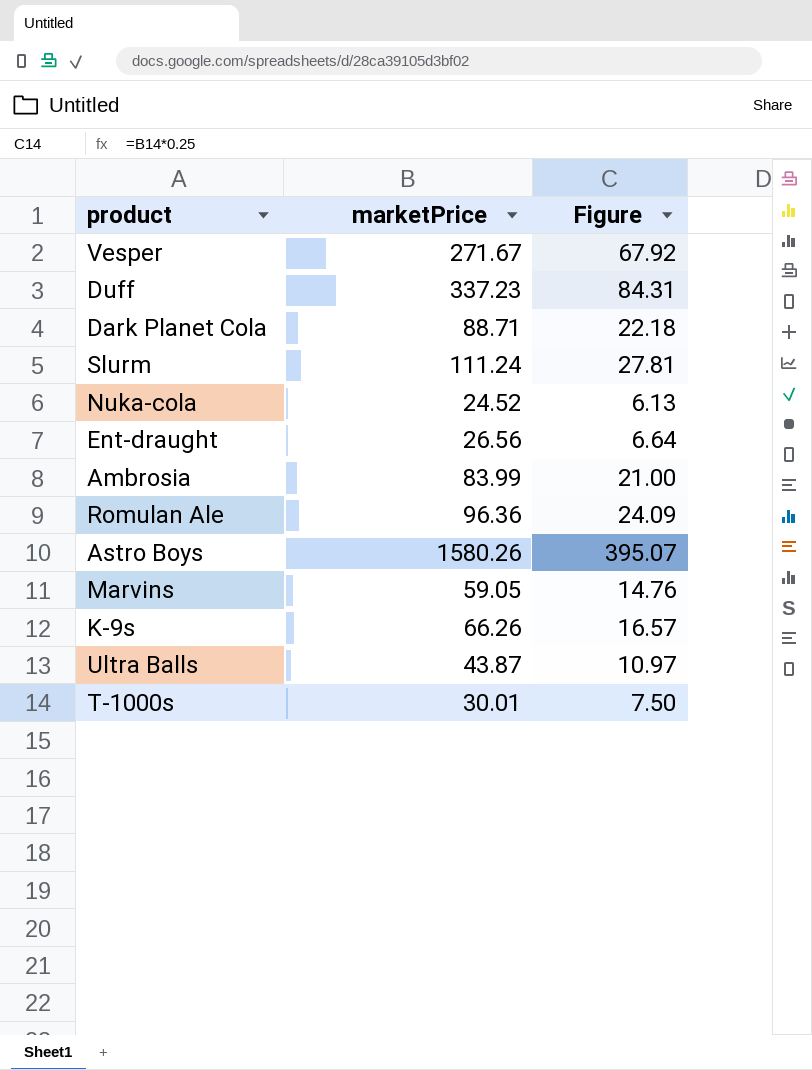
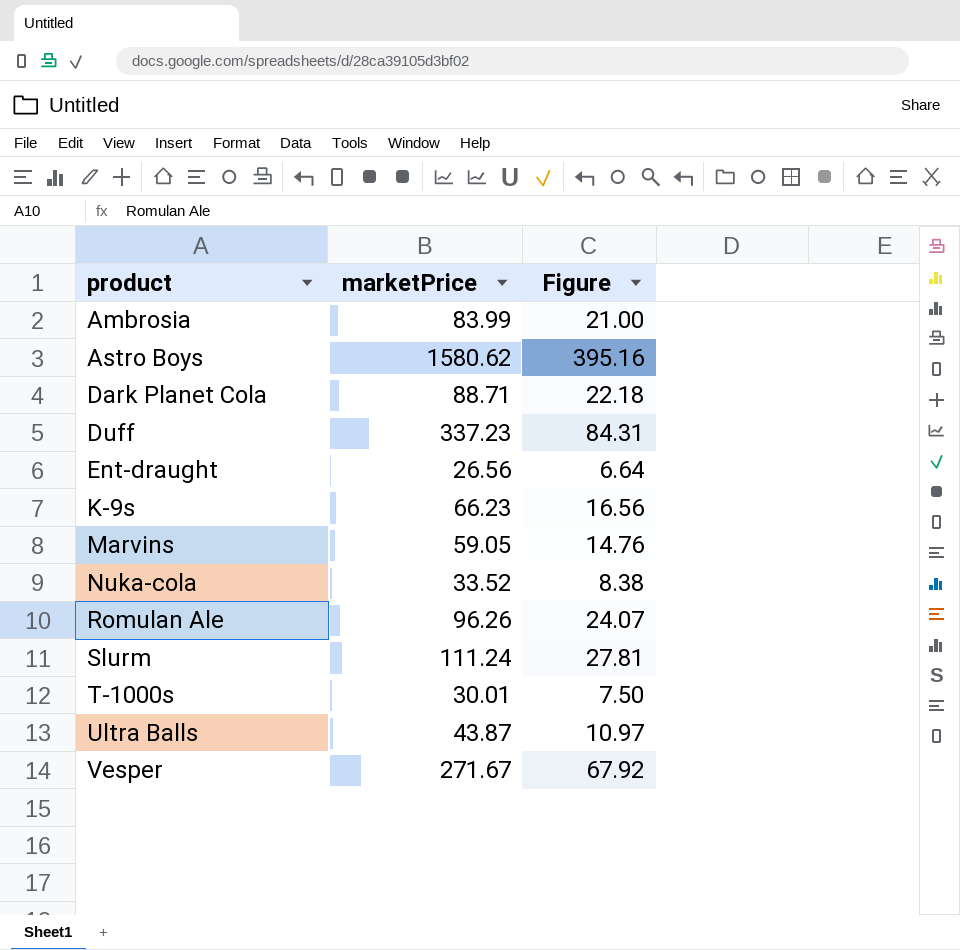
row order: none -> product ascending
Astro Boys | marketPrice: 1580.26 -> 1580.62
Astro Boys | Figure: 395.07 -> 395.16
K-9s | marketPrice: 66.26 -> 66.23
K-9s | Figure: 16.57 -> 16.56
Nuka-cola | marketPrice: 24.52 -> 33.52
Nuka-cola | Figure: 6.13 -> 8.38
Romulan Ale | marketPrice: 96.36 -> 96.26
Romulan Ale | Figure: 24.09 -> 24.07

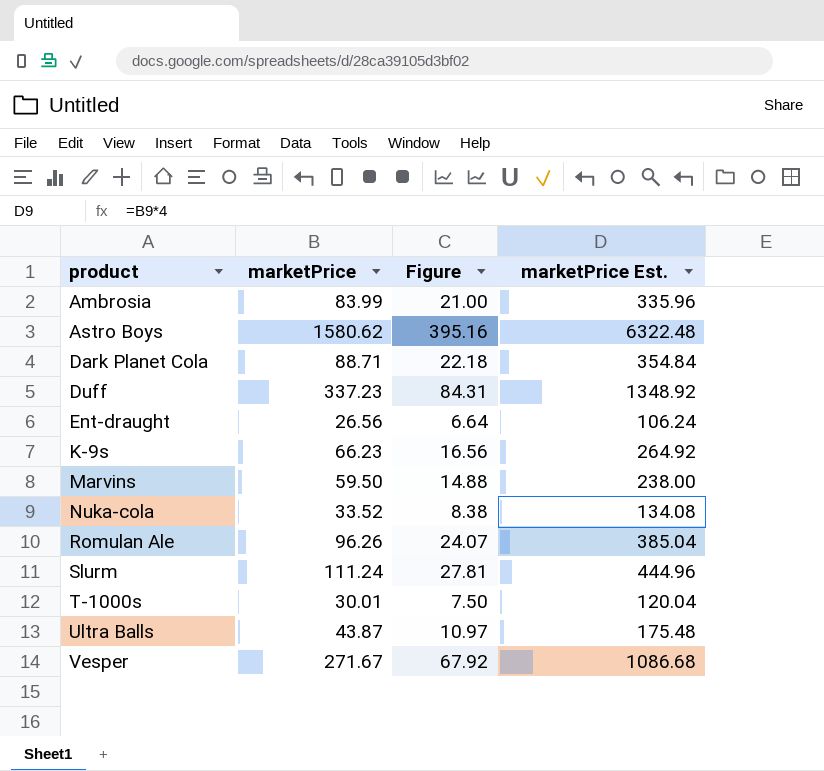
column marketPrice Est. | formula: none -> [marketPrice] * 4
Marvins | marketPrice: 59.05 -> 59.50
Marvins | Figure: 14.76 -> 14.88

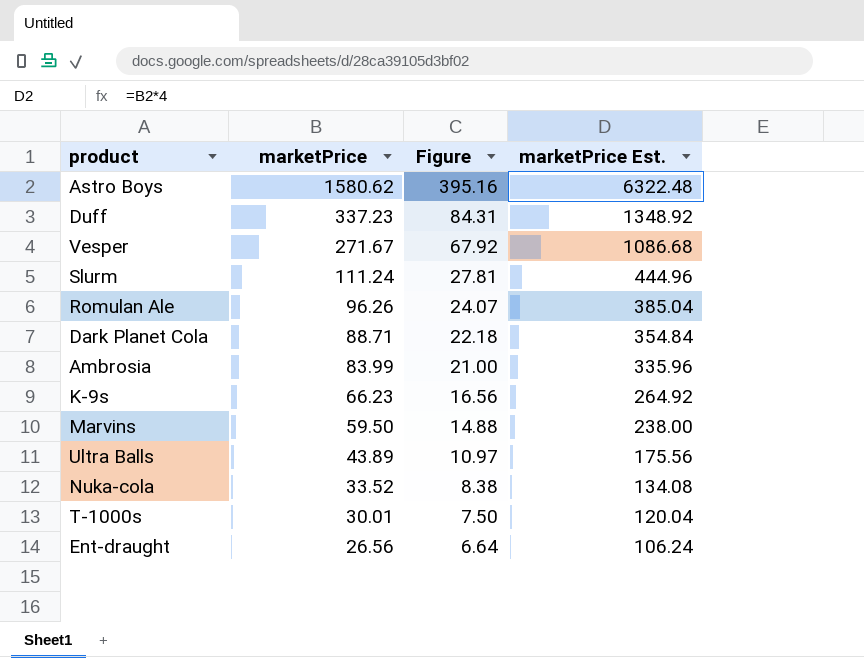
row order: product ascending -> marketPrice descending
Ultra Balls | marketPrice: 43.87 -> 43.89
Ultra Balls | marketPrice Est.: 175.48 -> 175.56

